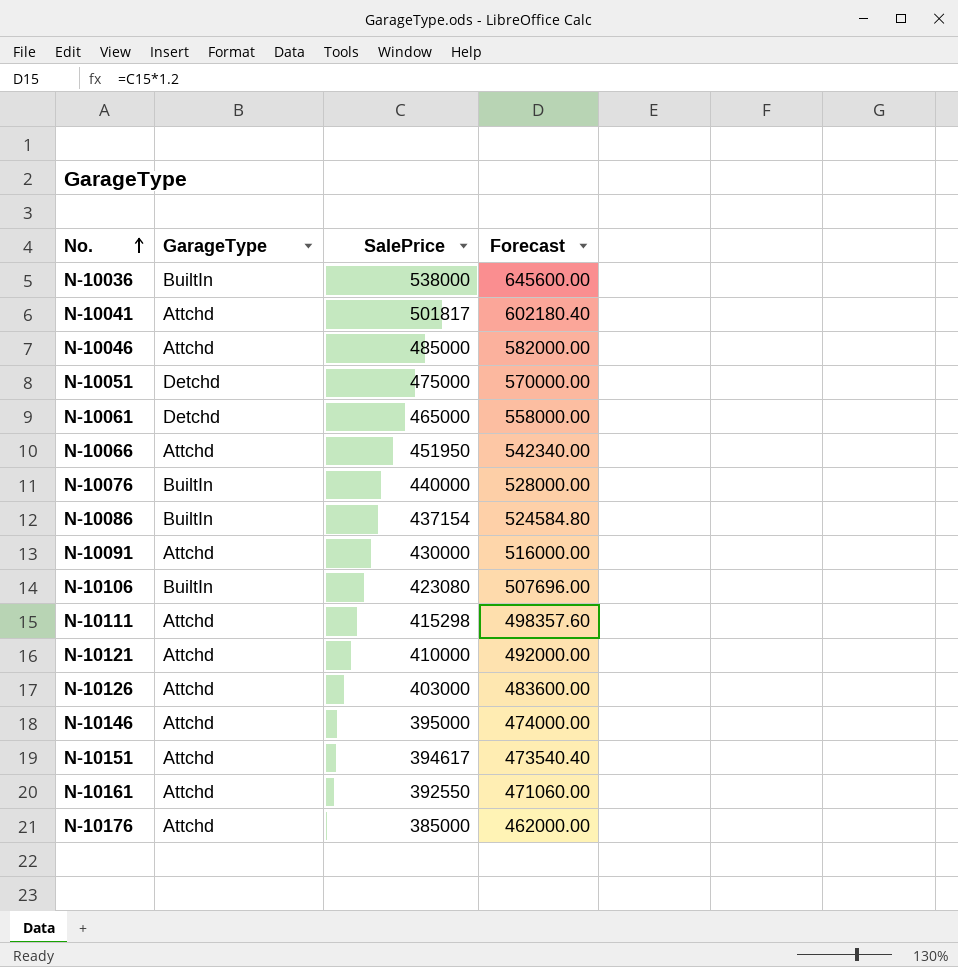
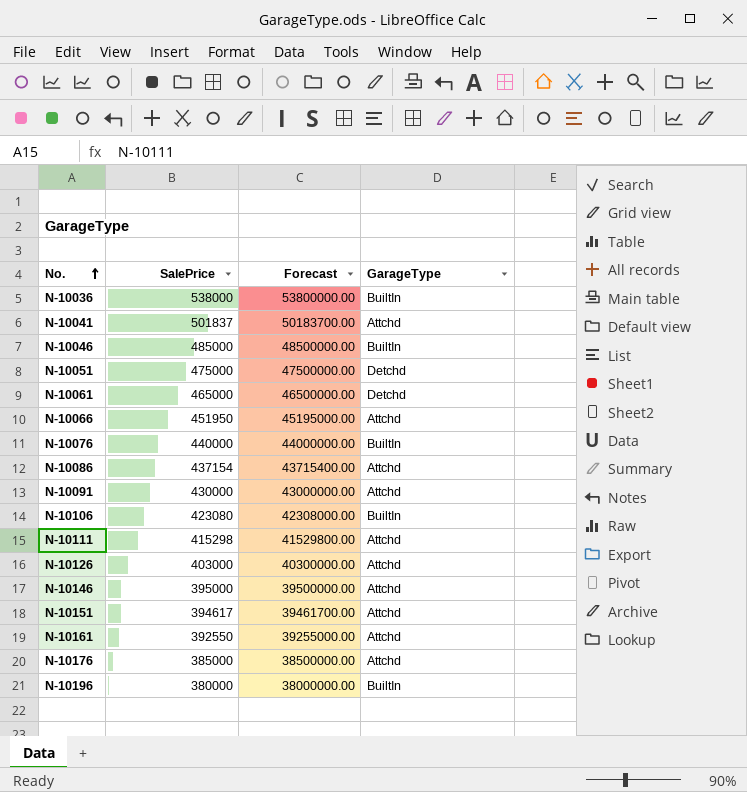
column Forecast | formula: [SalePrice] * 1.2 -> [SalePrice] * 100
column GarageType | position: 2 -> 4
row N-10121: Attchd | 410000 | 492000.00 -> none
N-10041 | SalePrice: 501817 -> 501837
N-10046 | GarageType: Attchd -> BuiltIn
N-10086 | GarageType: BuiltIn -> Attchd
row N-10196: none -> 380000 | 38000000.00 | BuiltIn

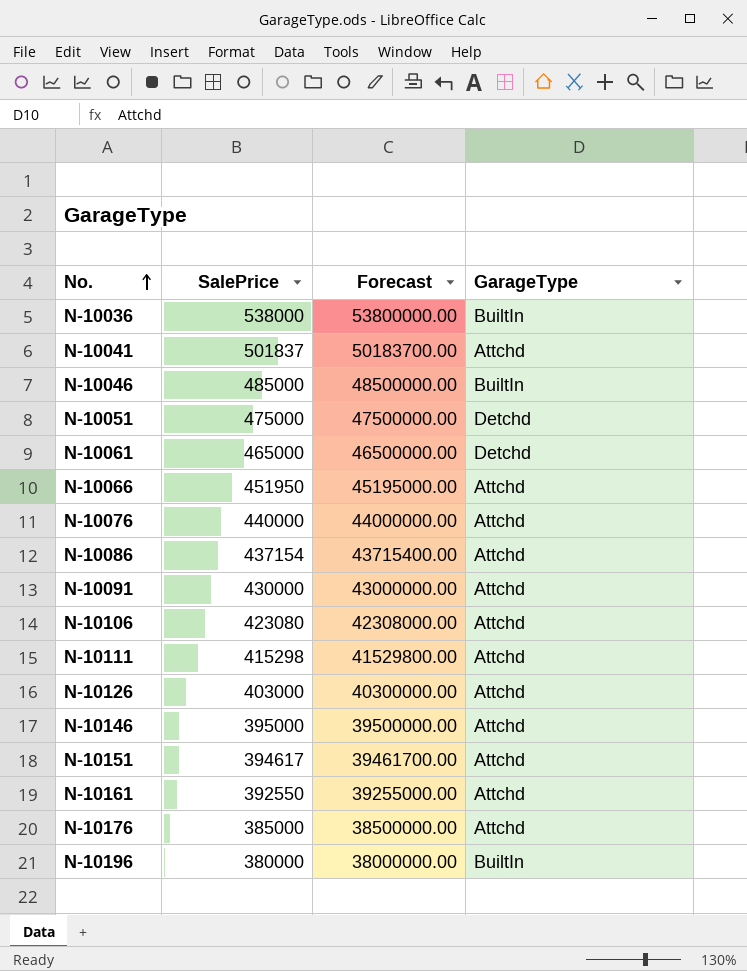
N-10076 | GarageType: BuiltIn -> Attchd
N-10106 | GarageType: BuiltIn -> Attchd

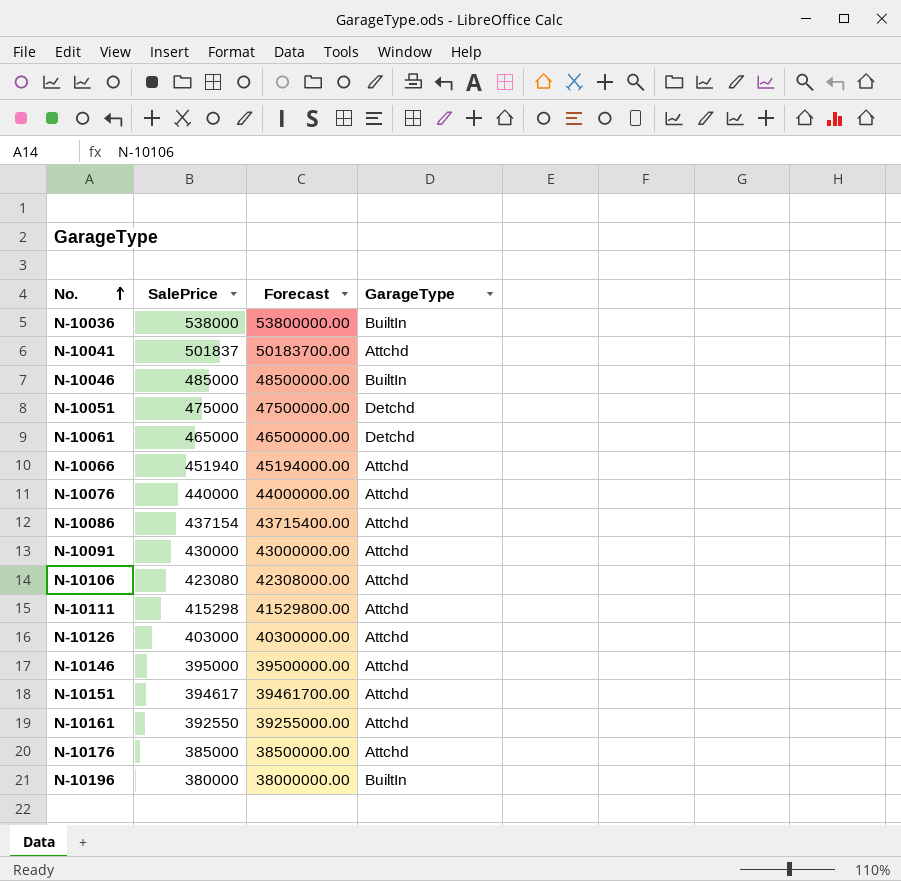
N-10066 | SalePrice: 451950 -> 451940
N-10066 | Forecast: 45195000.00 -> 45194000.00

